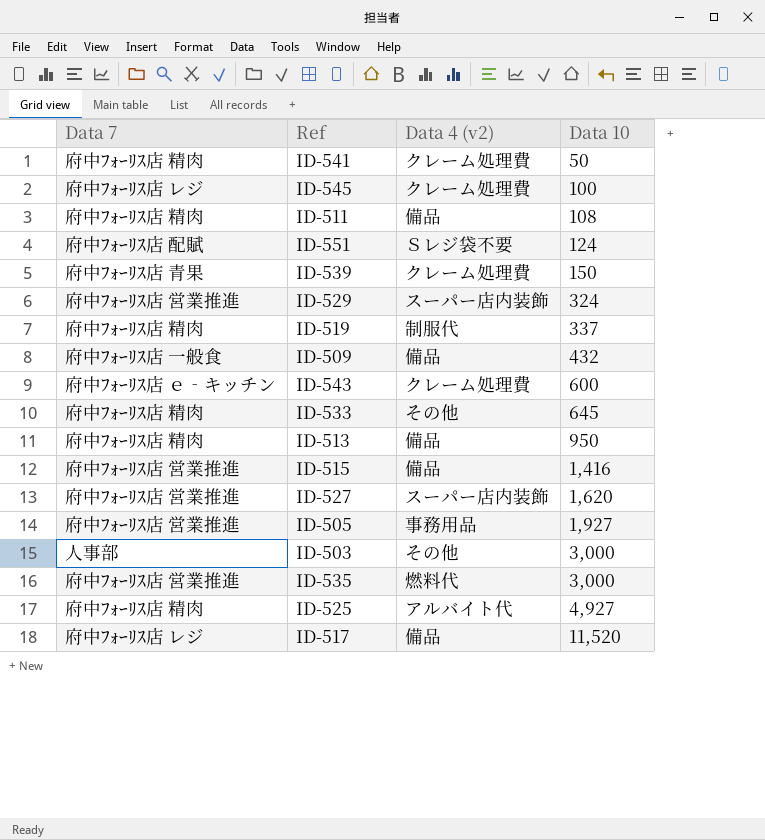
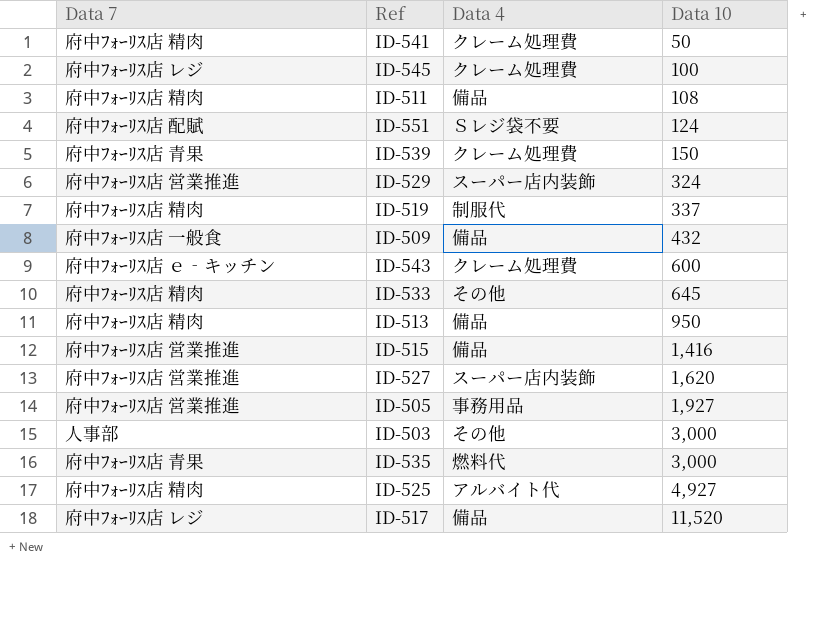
column name: Data 4 (v2) -> Data 4
ID-535 | Data 7: 府中ﾌｫｰﾘｽ店 営業推進 -> 府中ﾌｫｰﾘｽ店 青果

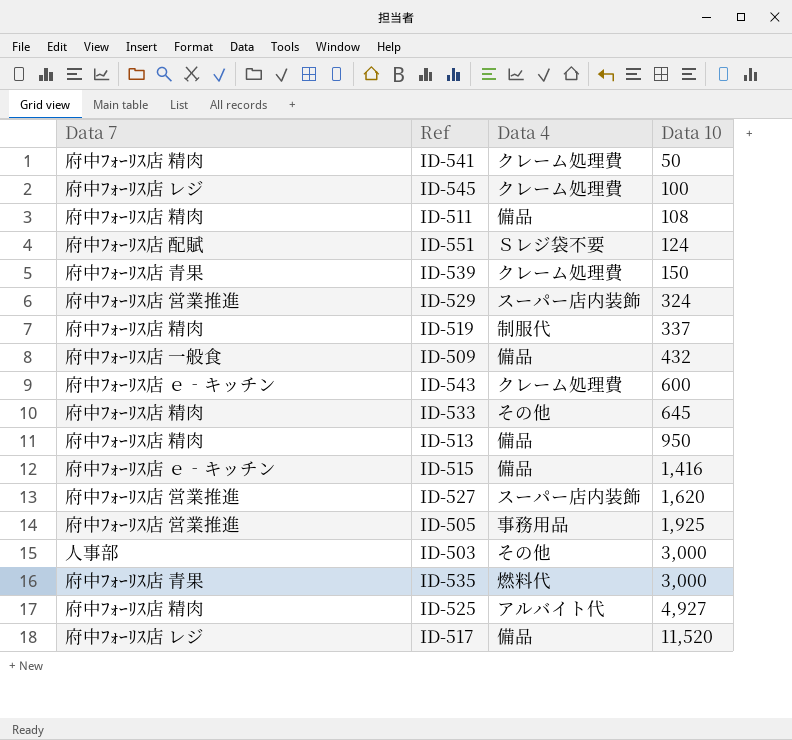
ID-515 | Data 7: 府中ﾌｫｰﾘｽ店 営業推進 -> 府中ﾌｫｰﾘｽ店 ｅ‐キッチン
ID-505 | Data 10: 1,927 -> 1,925

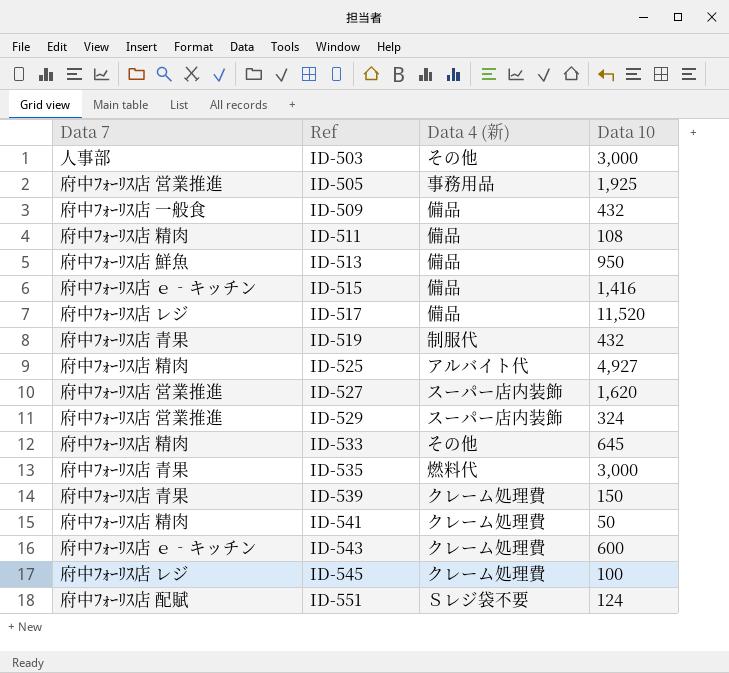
row order: Data 10 ascending -> Ref ascending
column name: Data 4 -> Data 4 (新)
ID-513 | Data 7: 府中ﾌｫｰﾘｽ店 精肉 -> 府中ﾌｫｰﾘｽ店 鮮魚
ID-519 | Data 7: 府中ﾌｫｰﾘｽ店 精肉 -> 府中ﾌｫｰﾘｽ店 青果
ID-519 | Data 10: 337 -> 432

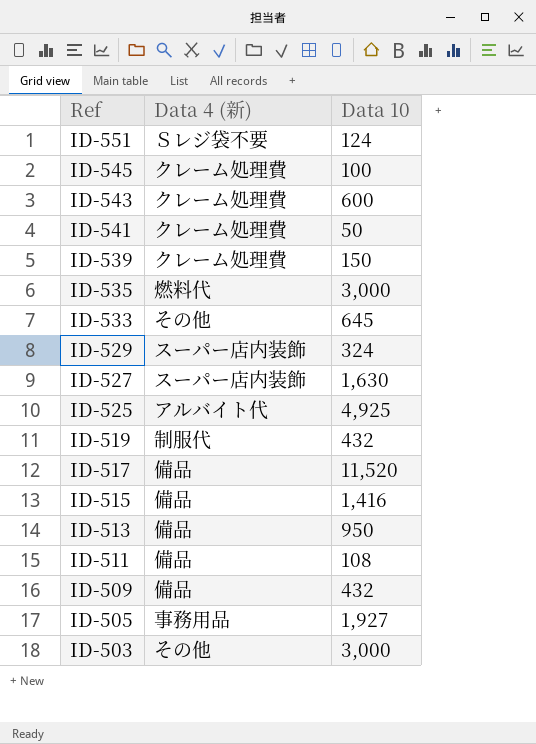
row order: Ref ascending -> Ref descending
column Data 7 | position: 1 -> none
ID-527 | Data 10: 1,620 -> 1,630
ID-525 | Data 10: 4,927 -> 4,925
ID-505 | Data 10: 1,925 -> 1,927

